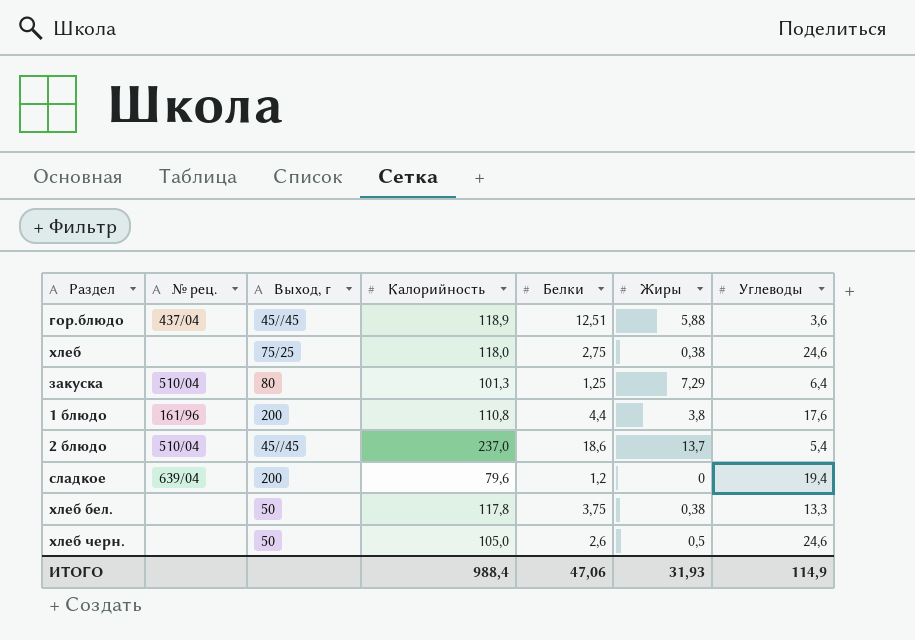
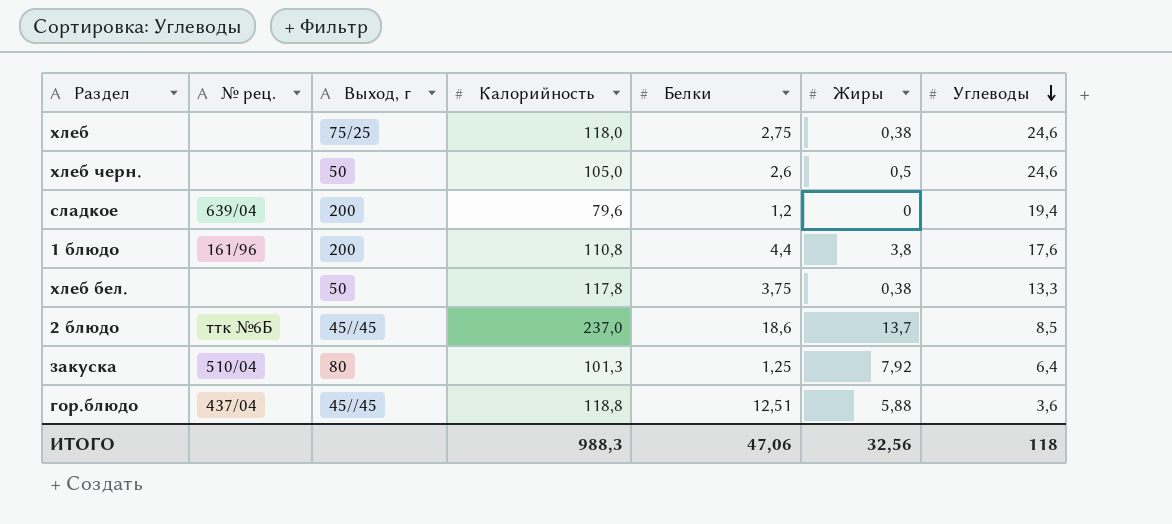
row order: none -> Углеводы descending
2 блюдо | № рец.: 510/04 -> ттк №6Б
2 блюдо | Углеводы: 5,4 -> 8,5
закуска | Жиры: 7,29 -> 7,92
гор.блюдо | Калорийность: 118,9 -> 118,8
ИТОГО | Калорийность: 988,4 -> 988,3
ИТОГО | Жиры: 31,93 -> 32,56
ИТОГО | Углеводы: 114,9 -> 118

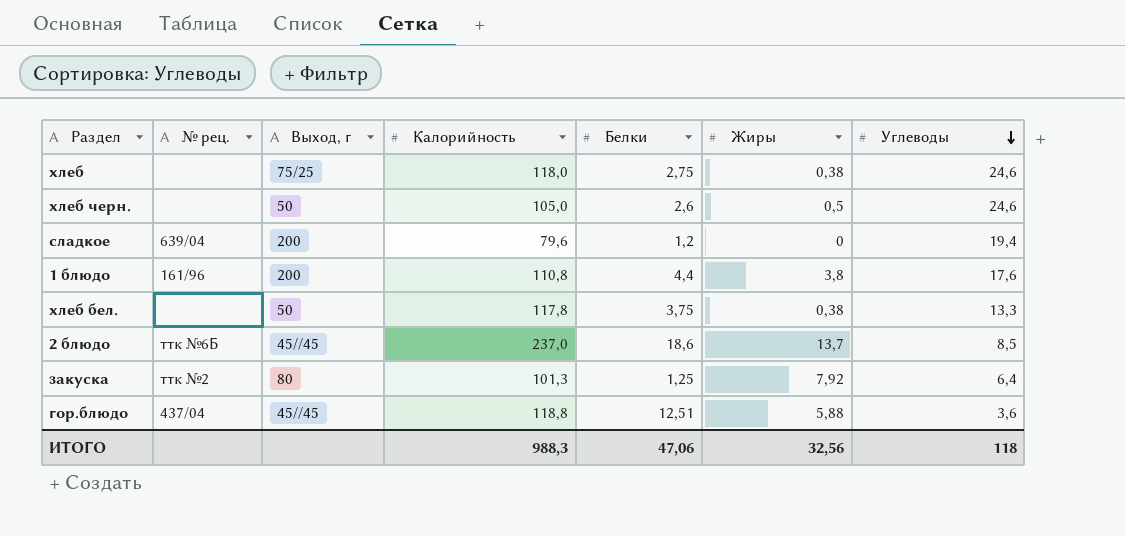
закуска | № рец.: 510/04 -> ттк №2

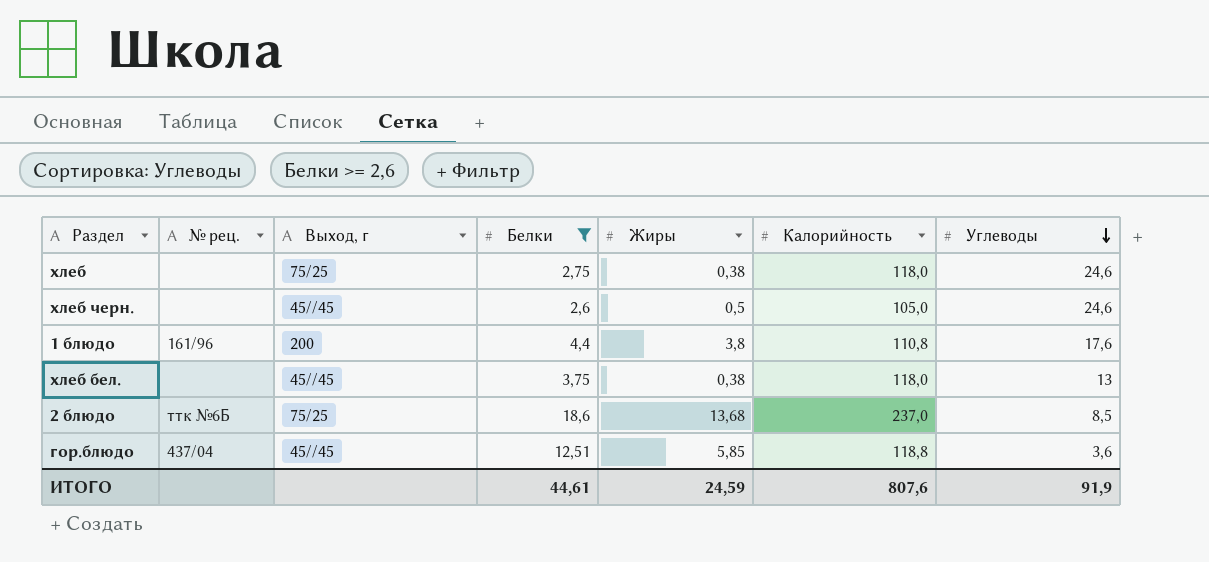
filter: none -> Белки >= 2,6
column Калорийность | position: 4 -> 6
хлеб черн. | Выход, г: 50 -> 45//45
хлеб бел. | Выход, г: 50 -> 45//45
хлеб бел. | Калорийность: 117,8 -> 118,0
хлеб бел. | Углеводы: 13,3 -> 13
2 блюдо | Выход, г: 45//45 -> 75/25
2 блюдо | Жиры: 13,7 -> 13,68
гор.блюдо | Жиры: 5,88 -> 5,85
ИТОГО | Белки: 47,06 -> 44,61
ИТОГО | Жиры: 32,56 -> 24,59
ИТОГО | Калорийность: 988,3 -> 807,6
ИТОГО | Углеводы: 118 -> 91,9

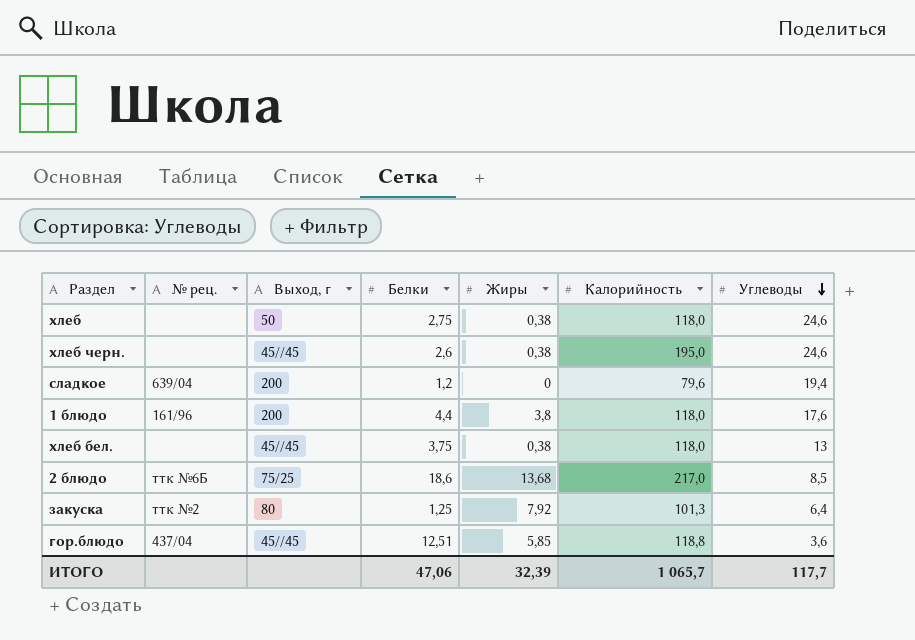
filter: Белки >= 2,6 -> none
хлеб | Выход, г: 75/25 -> 50
хлеб черн. | Жиры: 0,5 -> 0,38
хлеб черн. | Калорийность: 105,0 -> 195,0
1 блюдо | Калорийность: 110,8 -> 118,0
2 блюдо | Калорийность: 237,0 -> 217,0
ИТОГО | Белки: 44,61 -> 47,06
ИТОГО | Жиры: 24,59 -> 32,39
ИТОГО | Калорийность: 807,6 -> 1 065,7
ИТОГО | Углеводы: 91,9 -> 117,7

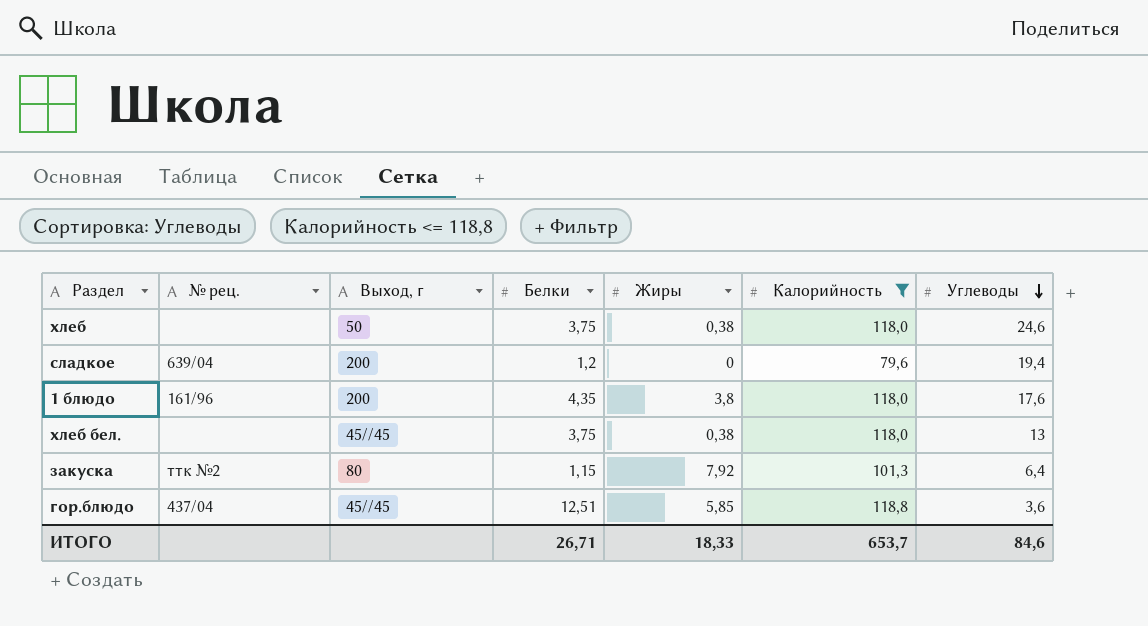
filter: none -> Калорийность <= 118,8
хлеб | Белки: 2,75 -> 3,75
1 блюдо | Белки: 4,4 -> 4,35
закуска | Белки: 1,25 -> 1,15
ИТОГО | Белки: 47,06 -> 26,71
ИТОГО | Жиры: 32,39 -> 18,33
ИТОГО | Калорийность: 1 065,7 -> 653,7
ИТОГО | Углеводы: 117,7 -> 84,6

